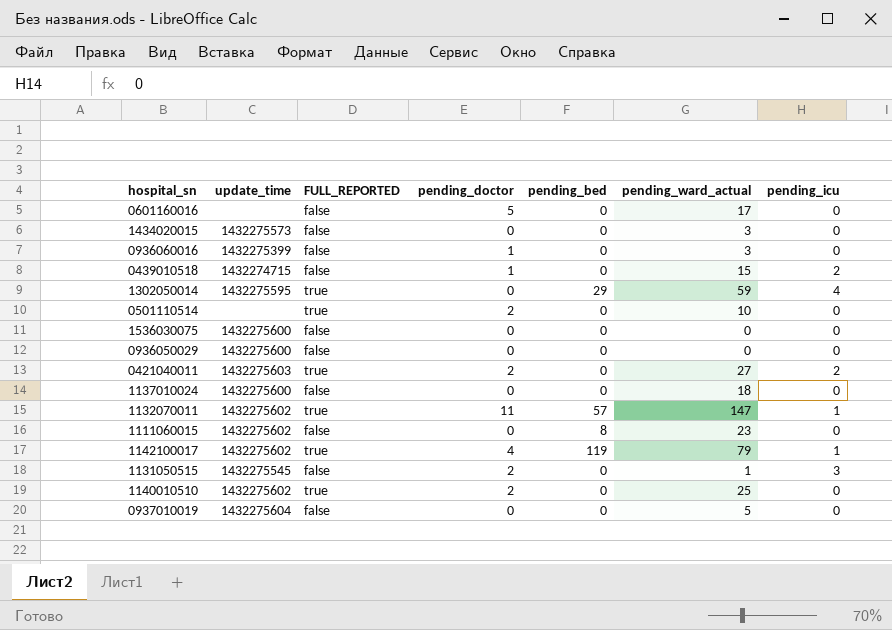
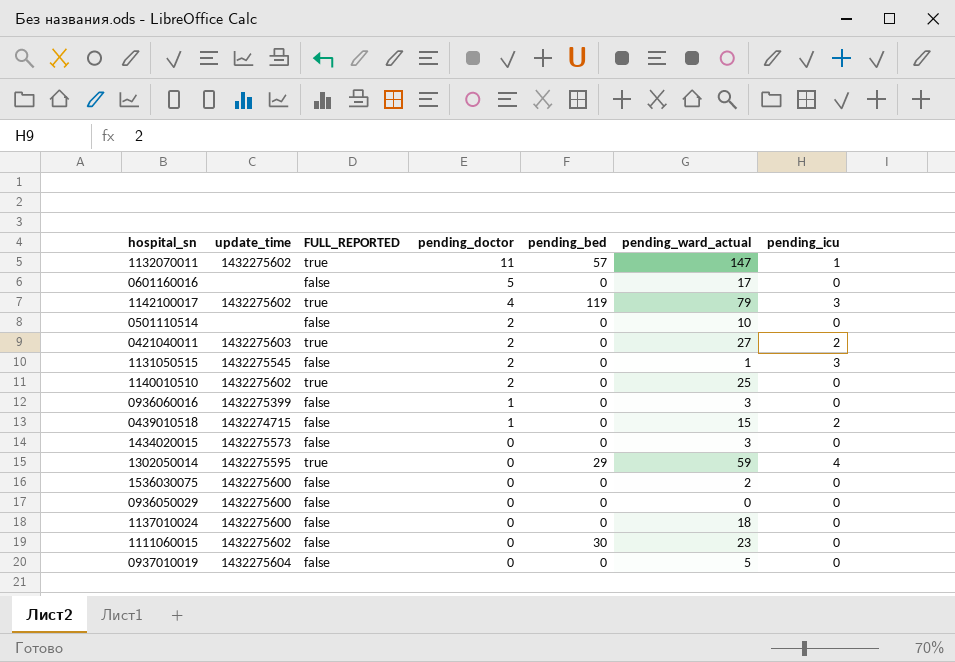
row order: none -> pending_doctor descending
1142100017 | pending_icu: 1 -> 3
0501110514 | FULL_REPORTED: true -> false
1536030075 | pending_ward_actual: 0 -> 2
1111060015 | pending_bed: 8 -> 30

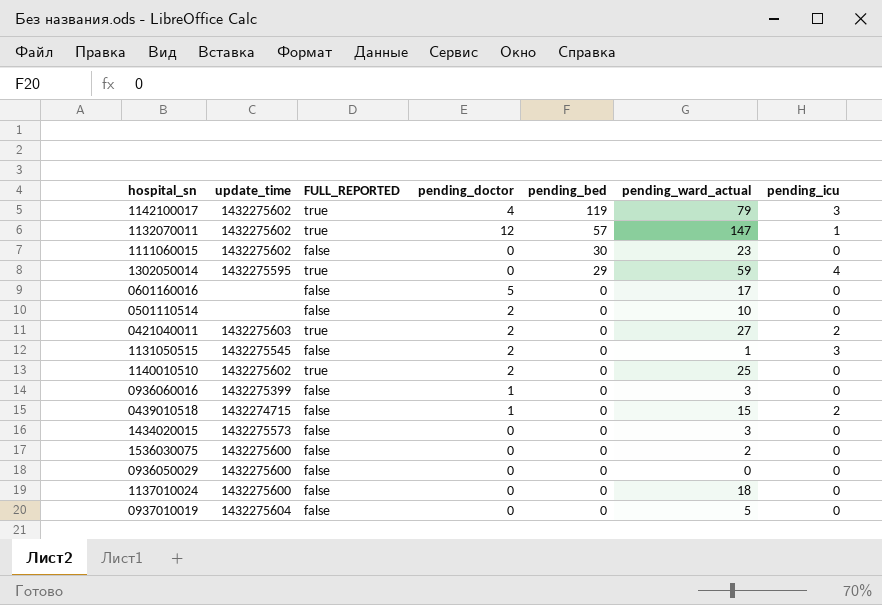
row order: pending_doctor descending -> pending_bed descending
1132070011 | pending_doctor: 11 -> 12

